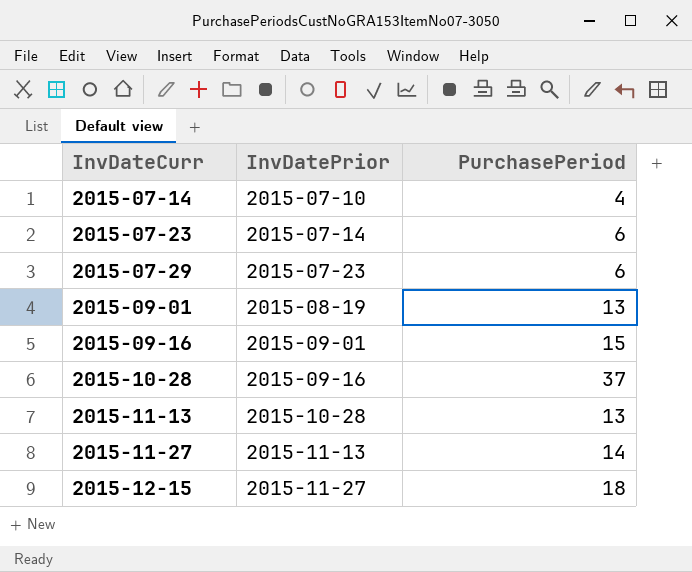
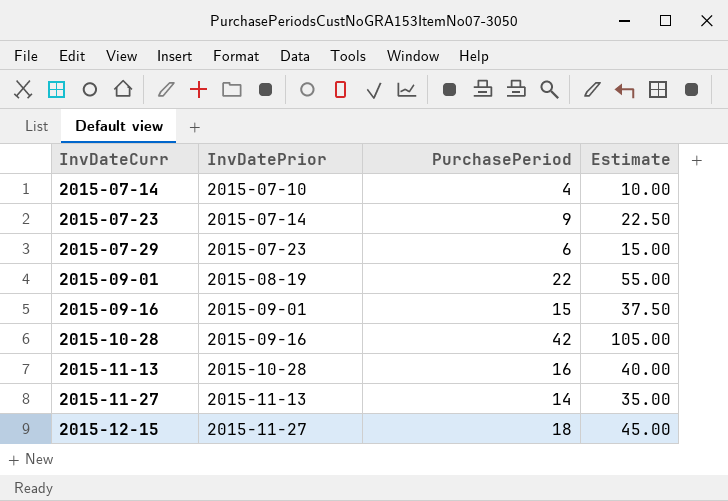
column Estimate | formula: none -> [PurchasePeriod] * 2.5
2015-07-23 | PurchasePeriod: 6 -> 9
2015-09-01 | PurchasePeriod: 13 -> 22
2015-10-28 | PurchasePeriod: 37 -> 42
2015-11-13 | PurchasePeriod: 13 -> 16

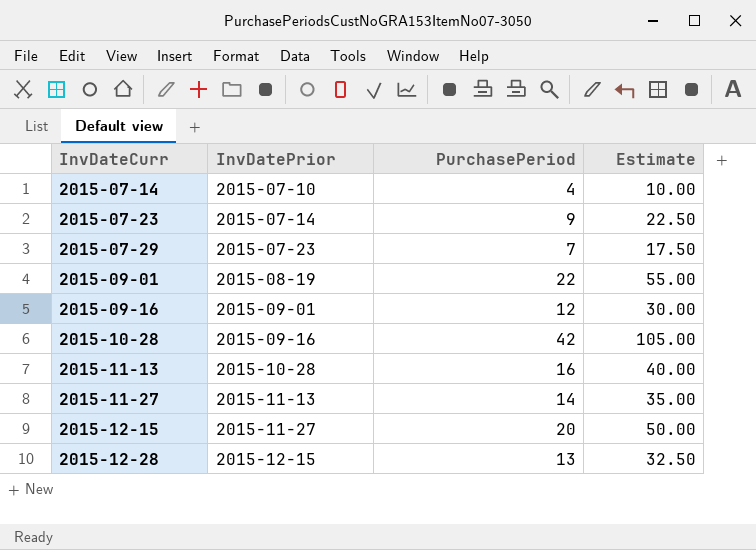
2015-07-29 | PurchasePeriod: 6 -> 7
2015-07-29 | Estimate: 15.00 -> 17.50
2015-09-16 | PurchasePeriod: 15 -> 12
2015-09-16 | Estimate: 37.50 -> 30.00
2015-12-15 | PurchasePeriod: 18 -> 20
2015-12-15 | Estimate: 45.00 -> 50.00
row 2015-12-28: none -> 2015-12-15 | 13 | 32.50

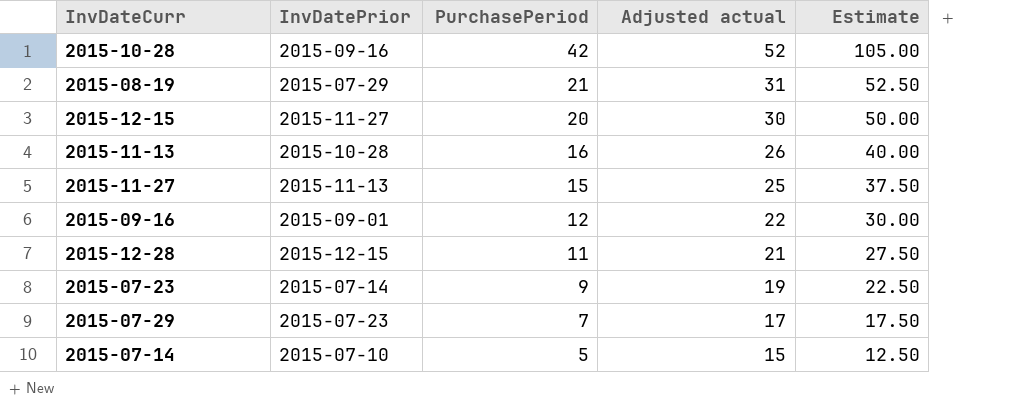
row order: InvDateCurr ascending -> PurchasePeriod descending
column Adjusted actual | formula: none -> [PurchasePeriod] + 10
row 2015-09-01: 2015-08-19 | 22 | 55.00 -> none
row 2015-08-19: none -> 2015-07-29 | 21 | 31 | 52.50
2015-11-27 | PurchasePeriod: 14 -> 15
2015-11-27 | Estimate: 35.00 -> 37.50
2015-12-28 | PurchasePeriod: 13 -> 11
2015-12-28 | Estimate: 32.50 -> 27.50
2015-07-14 | PurchasePeriod: 4 -> 5
2015-07-14 | Estimate: 10.00 -> 12.50

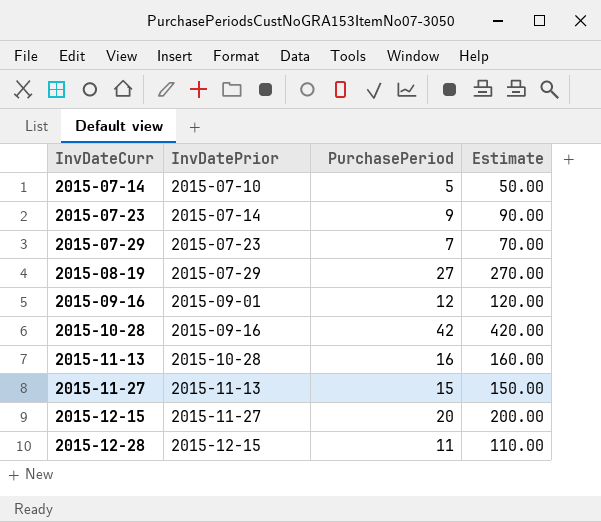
row order: PurchasePeriod descending -> InvDateCurr ascending
column Adjusted actual | formula: [PurchasePeriod] + 10 -> none
column Estimate | formula: [PurchasePeriod] * 2.5 -> [PurchasePeriod] * 10
2015-08-19 | PurchasePeriod: 21 -> 27

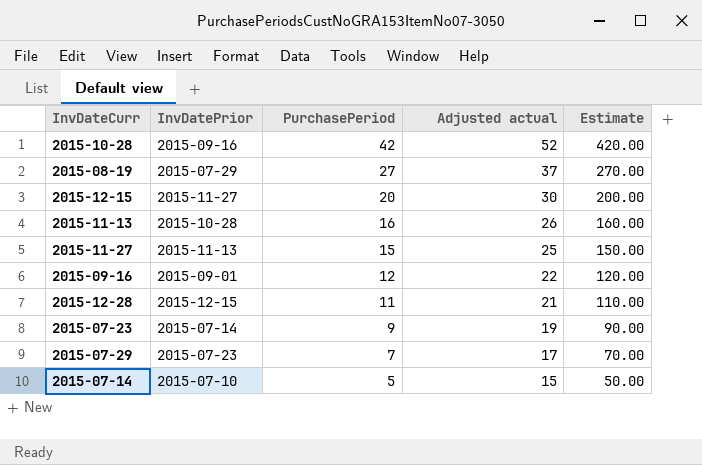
row order: InvDateCurr ascending -> PurchasePeriod descending
column Adjusted actual | formula: none -> [PurchasePeriod] + 10

